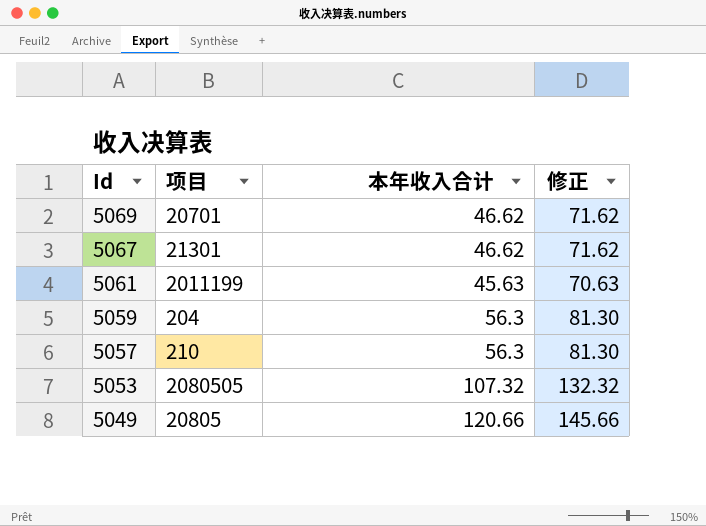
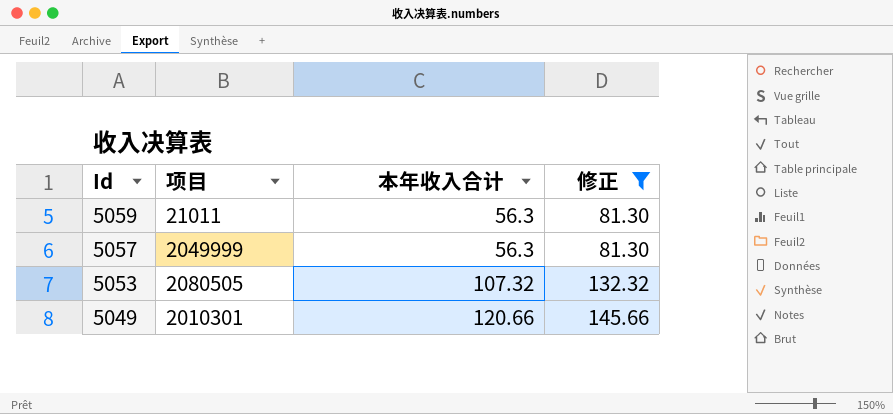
filter: none -> 修正 >= 81.30
5059 | 项目: 204 -> 21011
5057 | 项目: 210 -> 2049999
5049 | 项目: 20805 -> 2010301

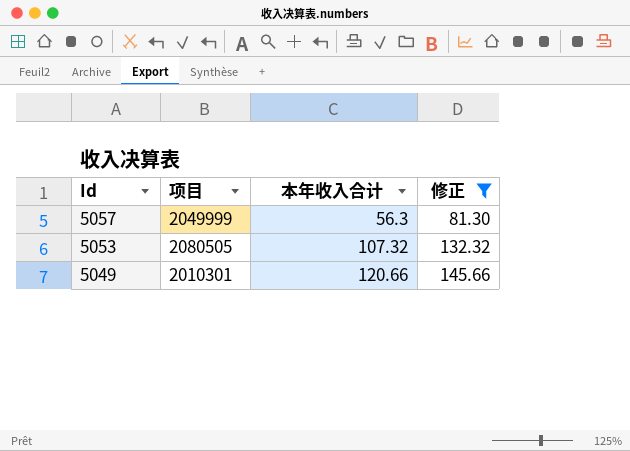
row 5059: 21011 | 56.3 | 81.30 -> none

